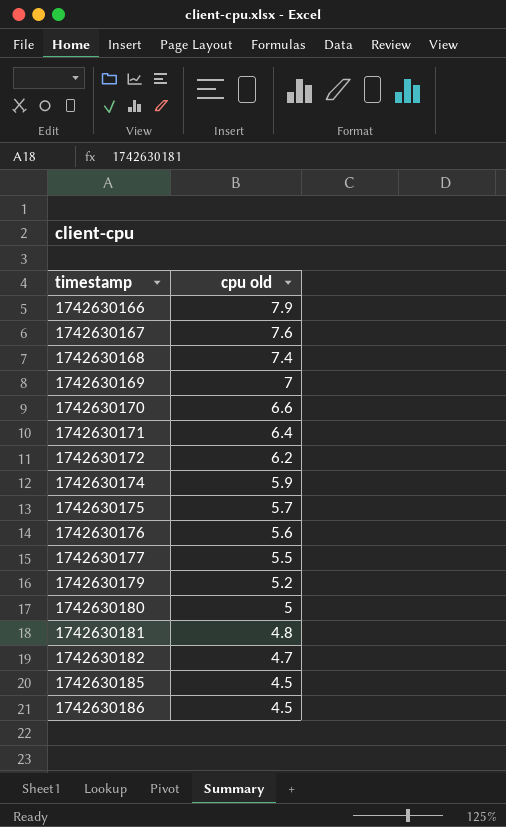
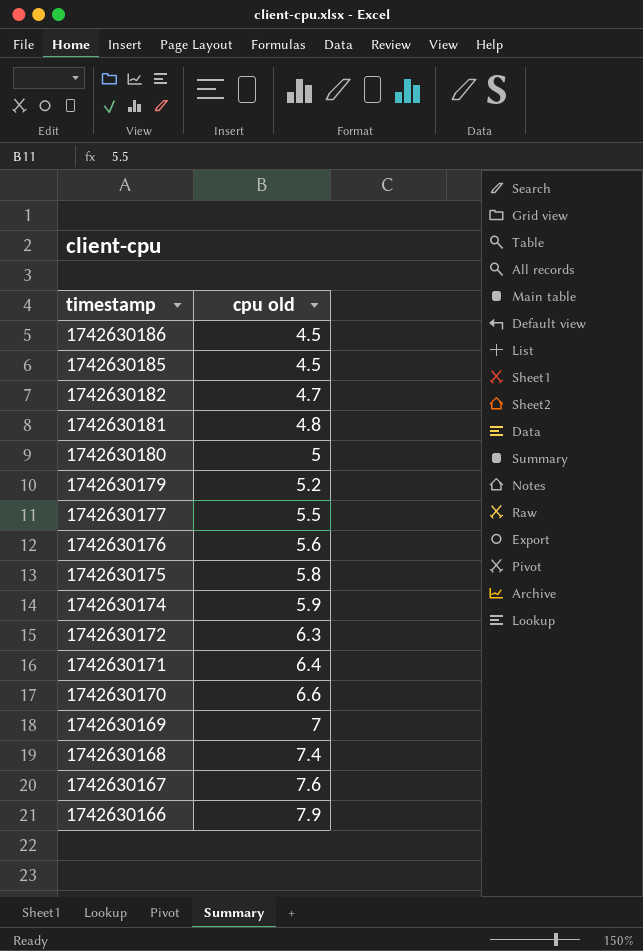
row order: timestamp ascending -> timestamp descending
1742630175 | cpu old: 5.7 -> 5.8
1742630172 | cpu old: 6.2 -> 6.3

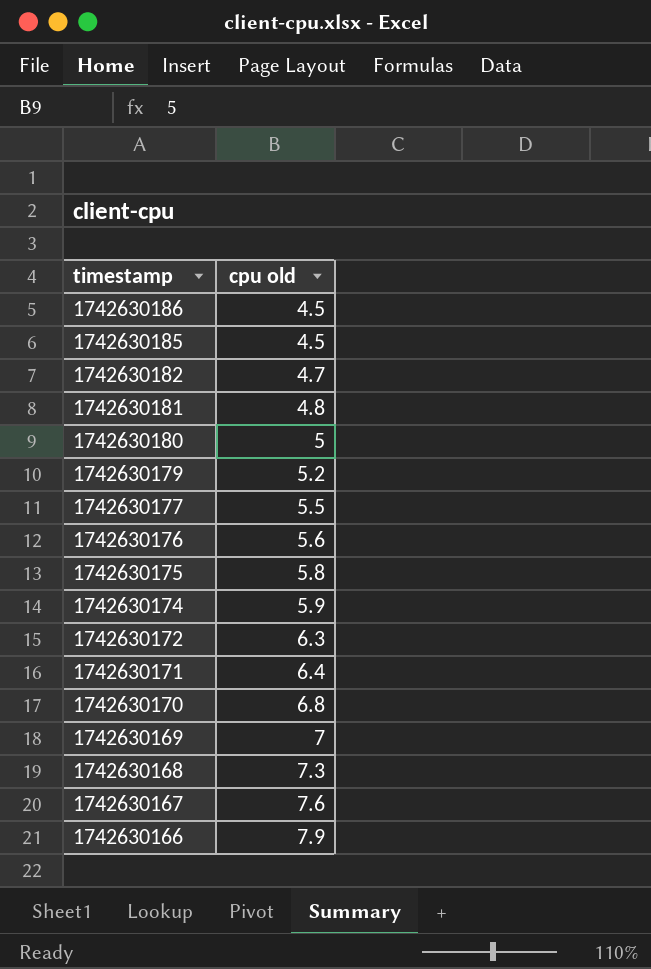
1742630170 | cpu old: 6.6 -> 6.8
1742630168 | cpu old: 7.4 -> 7.3

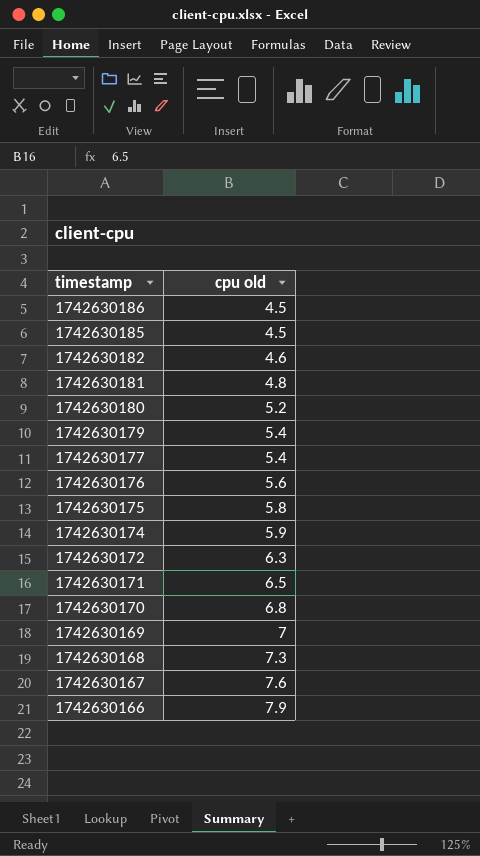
1742630182 | cpu old: 4.7 -> 4.6
1742630180 | cpu old: 5 -> 5.2
1742630179 | cpu old: 5.2 -> 5.4
1742630177 | cpu old: 5.5 -> 5.4
1742630171 | cpu old: 6.4 -> 6.5

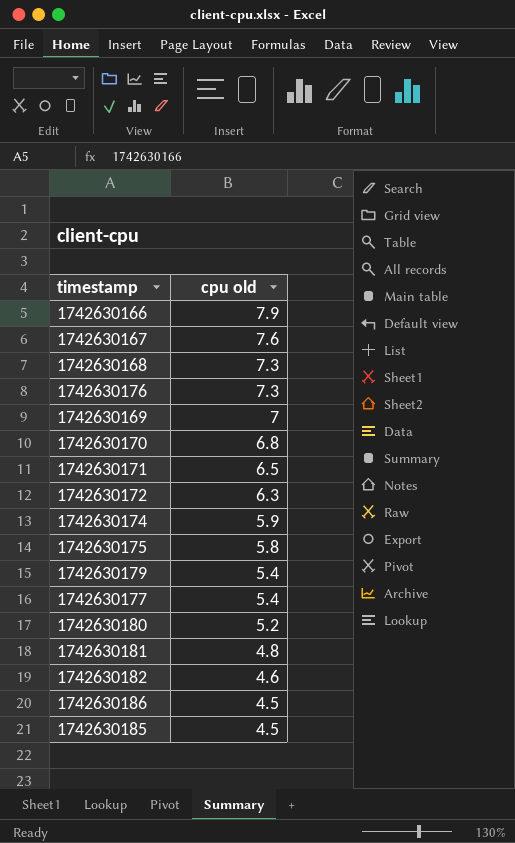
row order: timestamp descending -> cpu old descending
1742630176 | cpu old: 5.6 -> 7.3

